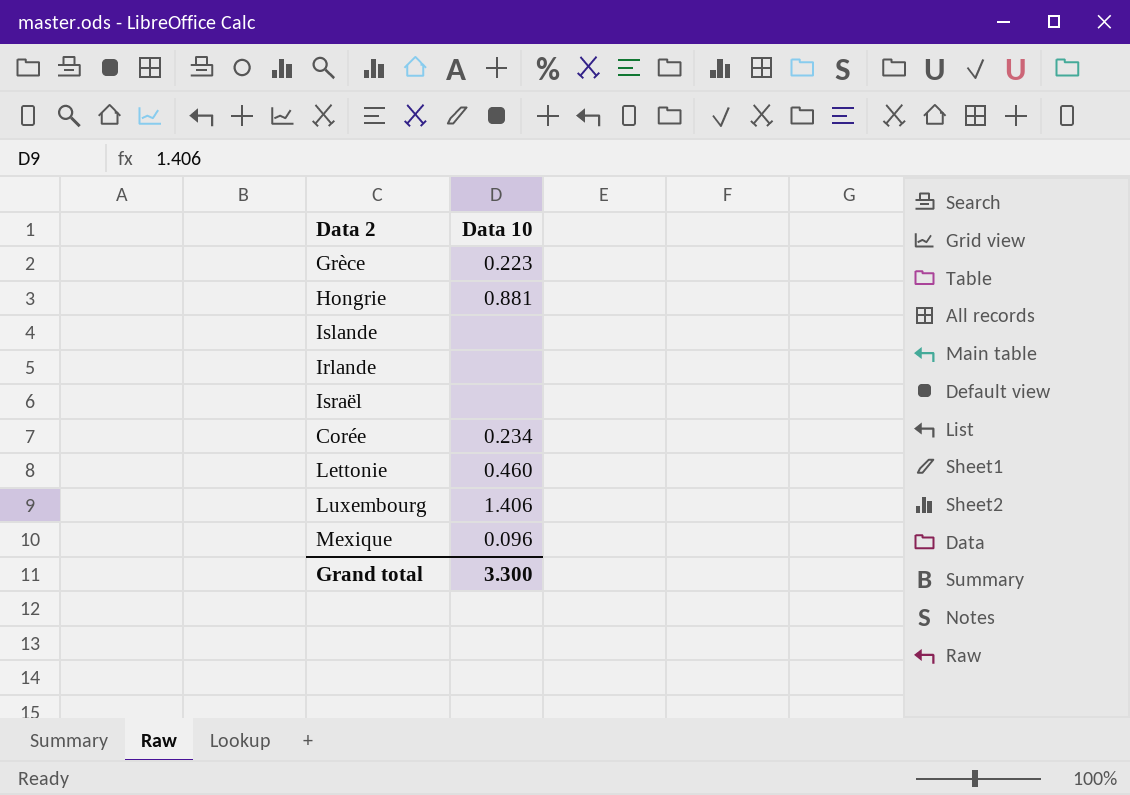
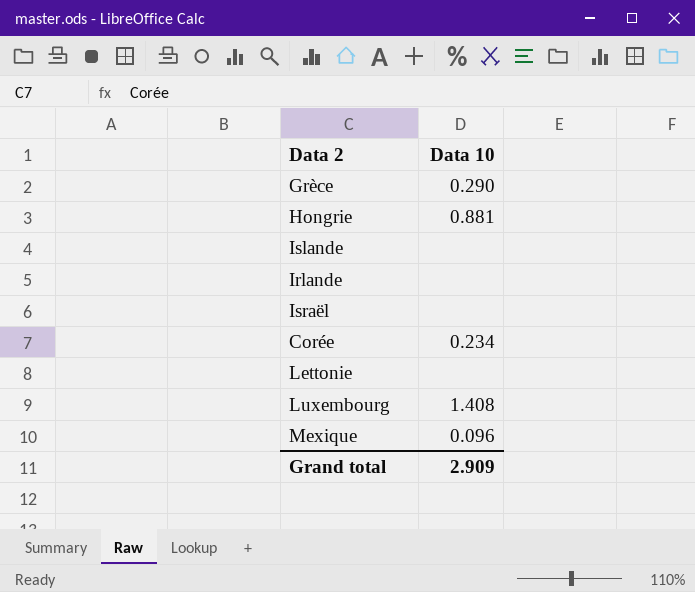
Grèce | Data 10: 0.223 -> 0.290
Lettonie | Data 10: 0.460 -> none
Luxembourg | Data 10: 1.406 -> 1.408
Grand total | Data 10: 3.300 -> 2.909

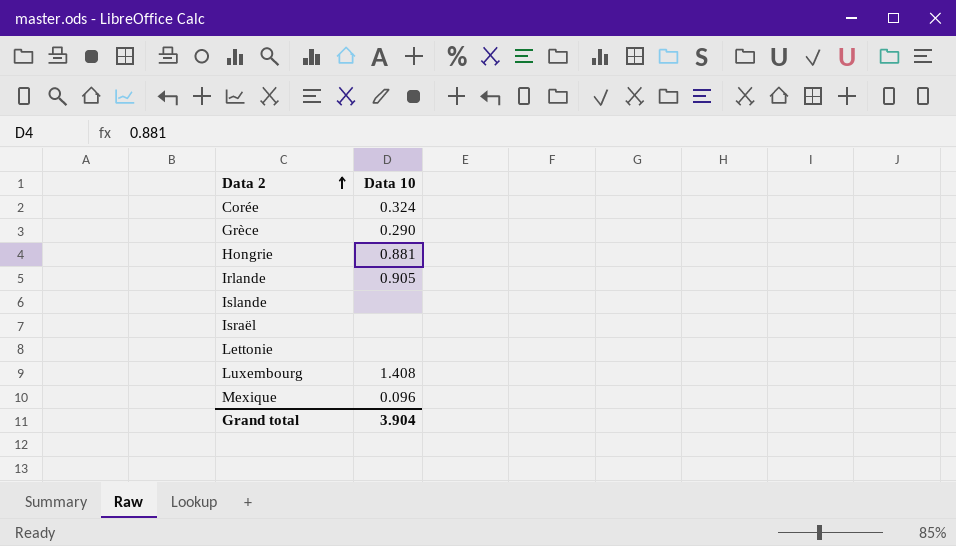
row order: none -> Data 2 ascending
Corée | Data 10: 0.234 -> 0.324
Irlande | Data 10: none -> 0.905
Grand total | Data 10: 2.909 -> 3.904

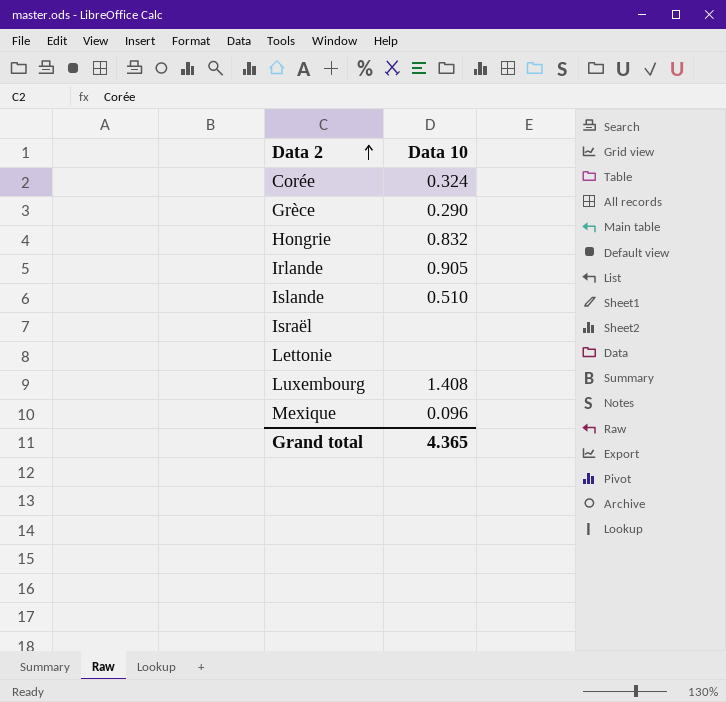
Hongrie | Data 10: 0.881 -> 0.832
Islande | Data 10: none -> 0.510
Grand total | Data 10: 3.904 -> 4.365

